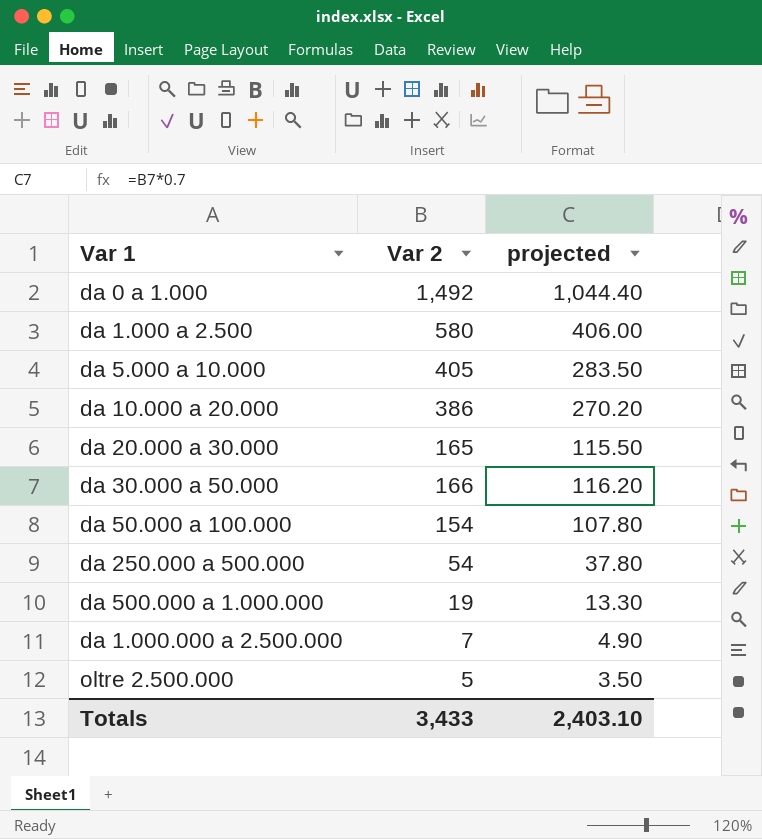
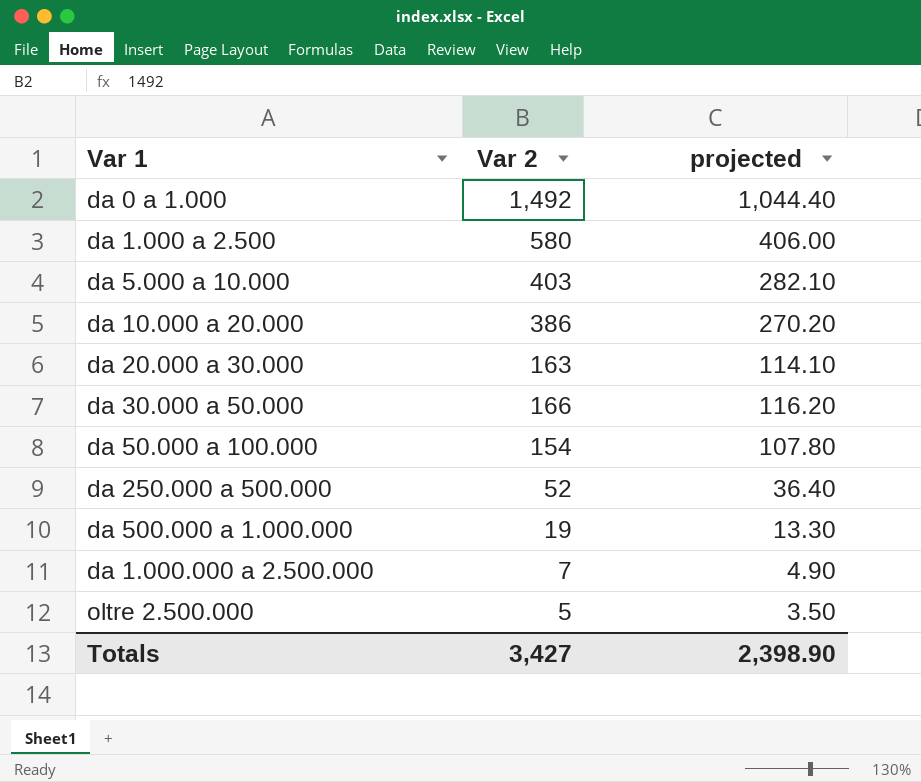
da 5.000 a 10.000 | Var 2: 405 -> 403
da 5.000 a 10.000 | projected: 283.50 -> 282.10
da 20.000 a 30.000 | Var 2: 165 -> 163
da 20.000 a 30.000 | projected: 115.50 -> 114.10
da 250.000 a 500.000 | Var 2: 54 -> 52
da 250.000 a 500.000 | projected: 37.80 -> 36.40
Totals | Var 2: 3,433 -> 3,427
Totals | projected: 2,403.10 -> 2,398.90

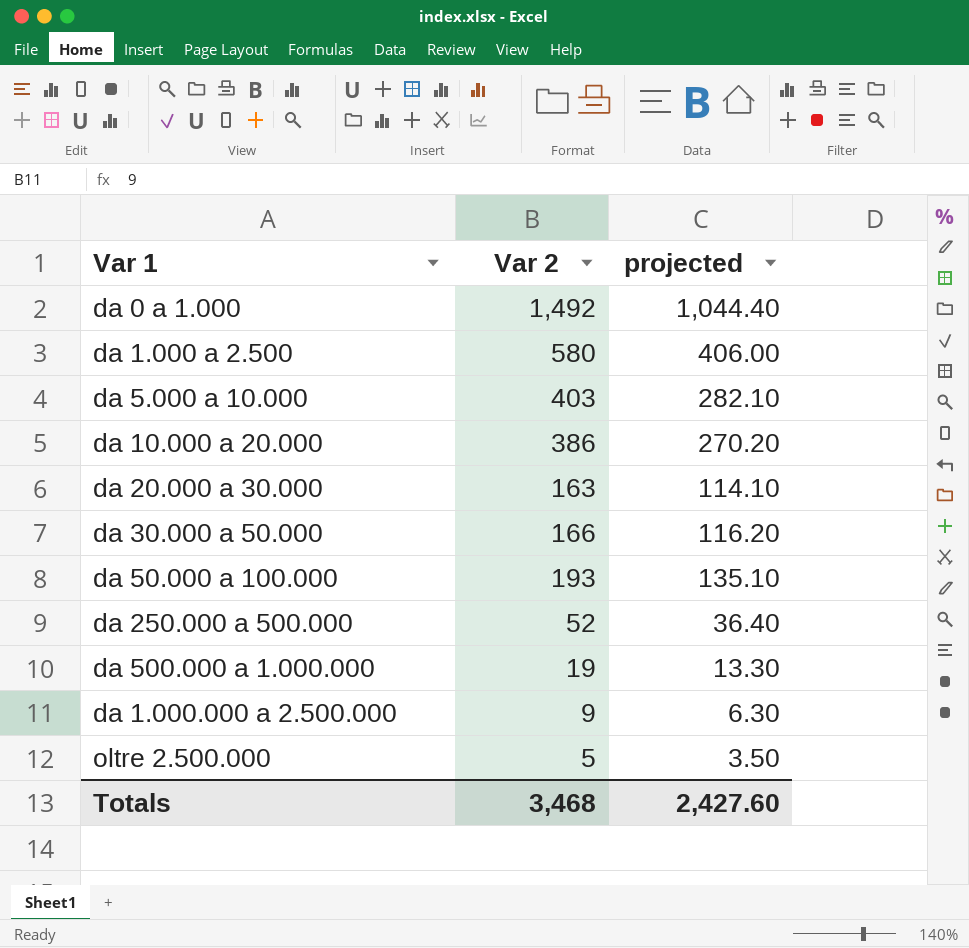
da 50.000 a 100.000 | Var 2: 154 -> 193
da 50.000 a 100.000 | projected: 107.80 -> 135.10
da 1.000.000 a 2.500.000 | Var 2: 7 -> 9
da 1.000.000 a 2.500.000 | projected: 4.90 -> 6.30
Totals | Var 2: 3,427 -> 3,468
Totals | projected: 2,398.90 -> 2,427.60

